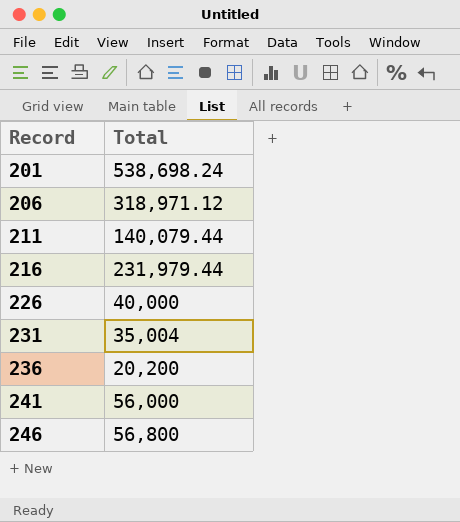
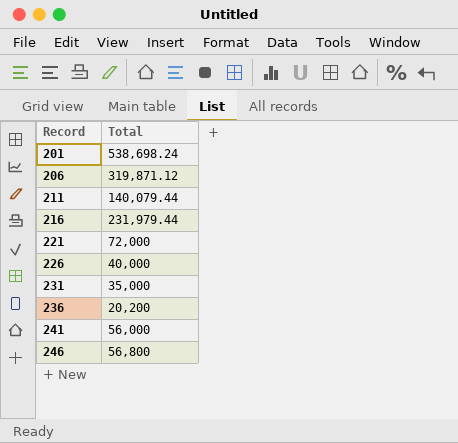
206 | Total: 318,971.12 -> 319,871.12
row 221: none -> 72,000
231 | Total: 35,004 -> 35,000

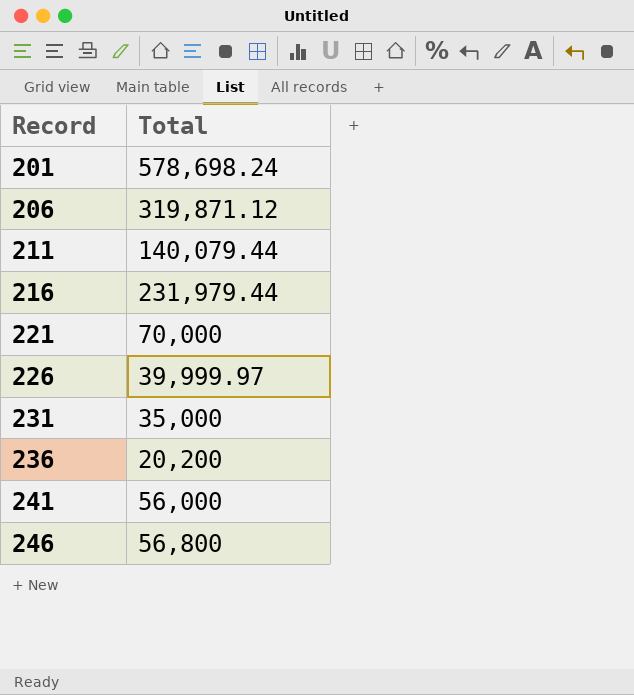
201 | Total: 538,698.24 -> 578,698.24
221 | Total: 72,000 -> 70,000
226 | Total: 40,000 -> 39,999.97

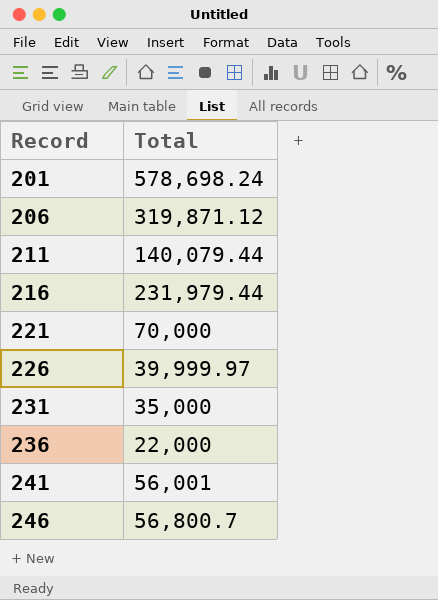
236 | Total: 20,200 -> 22,000
241 | Total: 56,000 -> 56,001
246 | Total: 56,800 -> 56,800.7

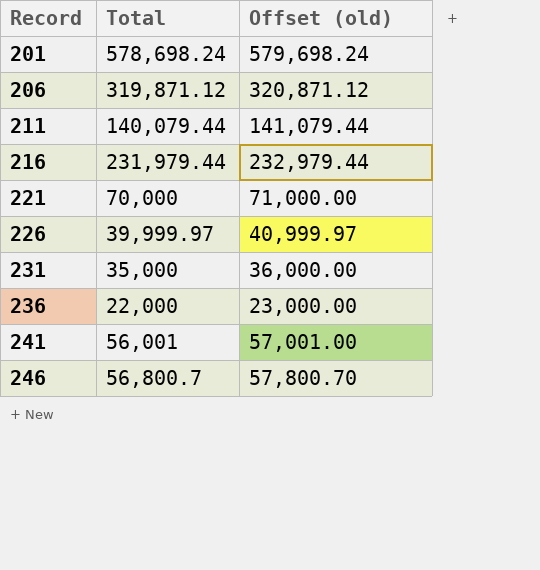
column Offset (old) | formula: none -> [Total] + 1000

